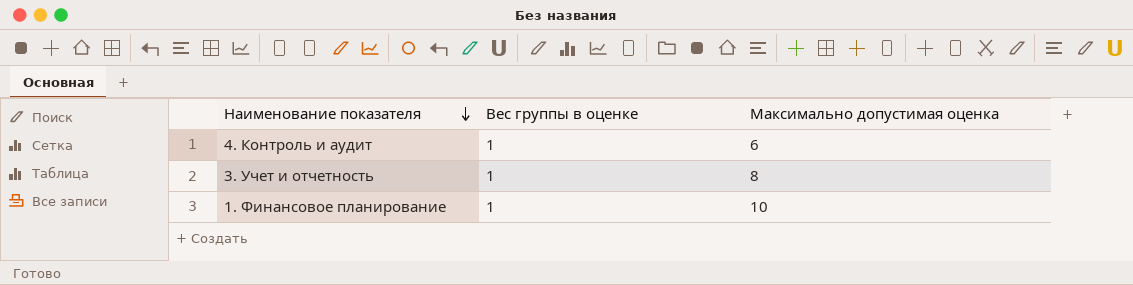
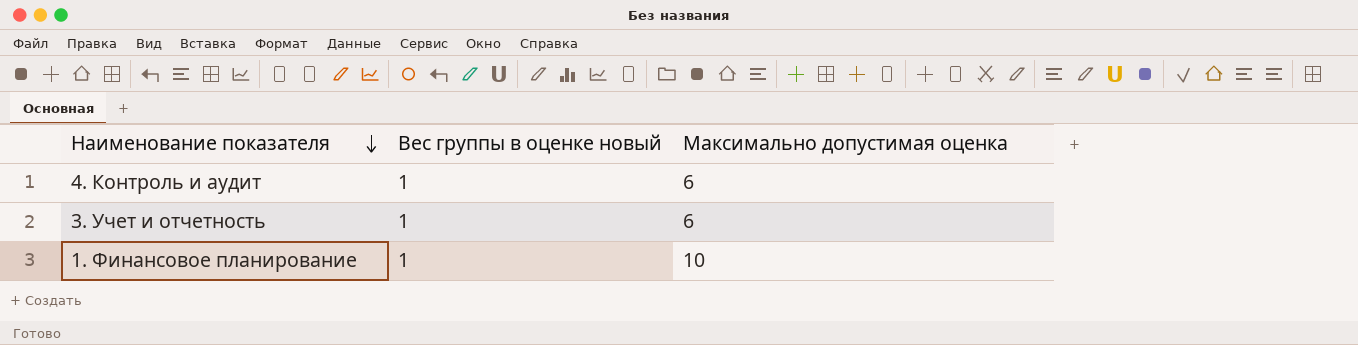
column name: Вес группы в оценке -> Вес группы в оценке новый
3. Учет и отчетность | Максимально допустимая оценка: 8 -> 6

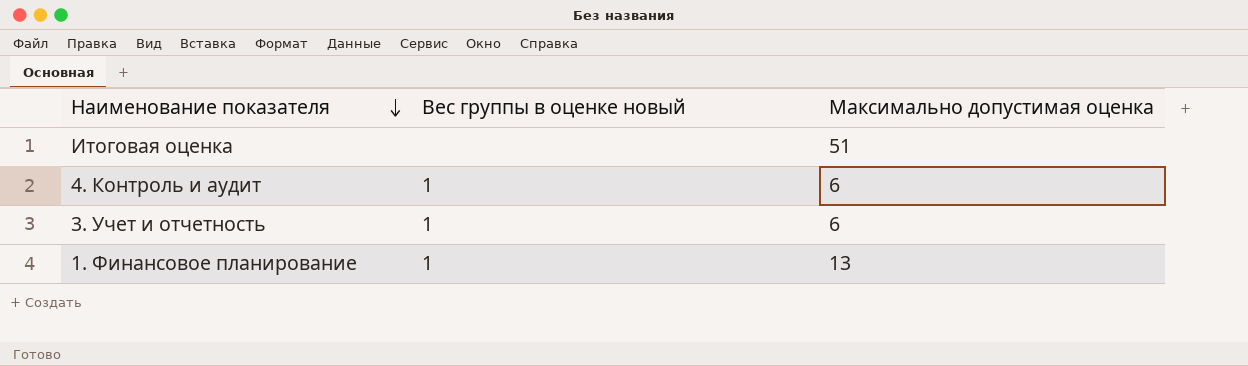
row Итоговая оценка: none -> none | 51
1. Финансовое планирование | Максимально допустимая оценка: 10 -> 13

